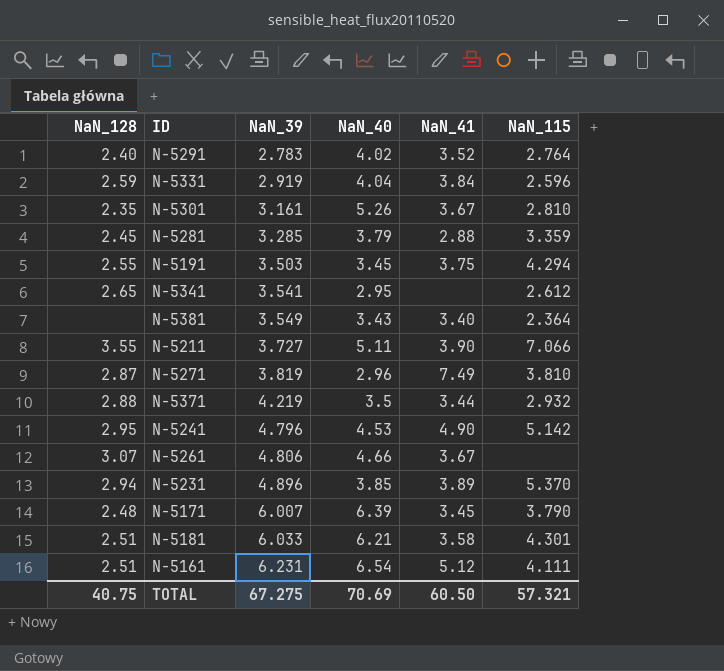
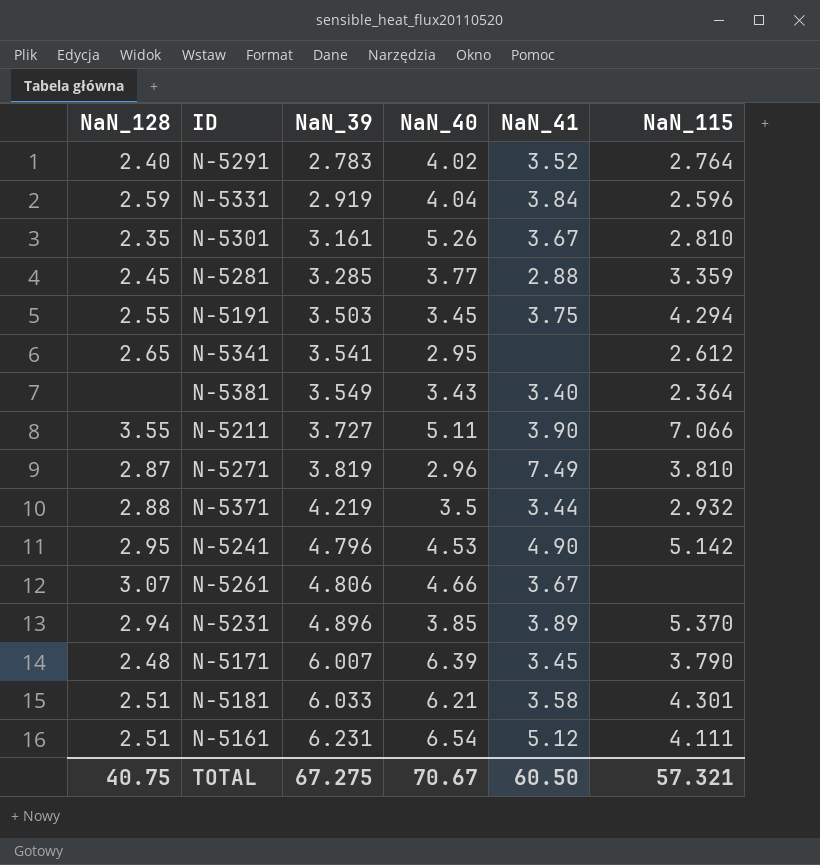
N-5281 | NaN_40: 3.79 -> 3.77
TOTAL | NaN_40: 70.69 -> 70.67

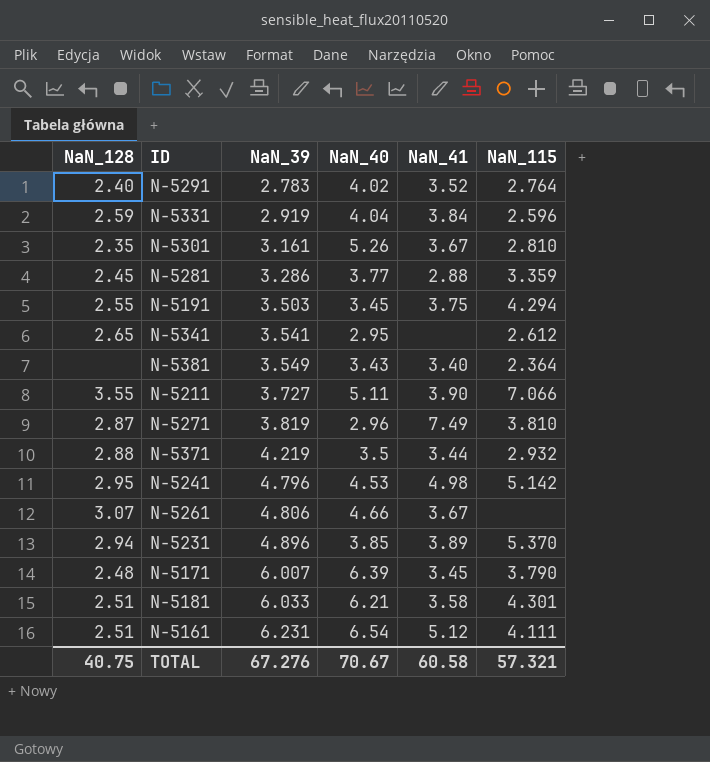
N-5281 | NaN_39: 3.285 -> 3.286
N-5241 | NaN_41: 4.90 -> 4.98
TOTAL | NaN_39: 67.275 -> 67.276
TOTAL | NaN_41: 60.50 -> 60.58

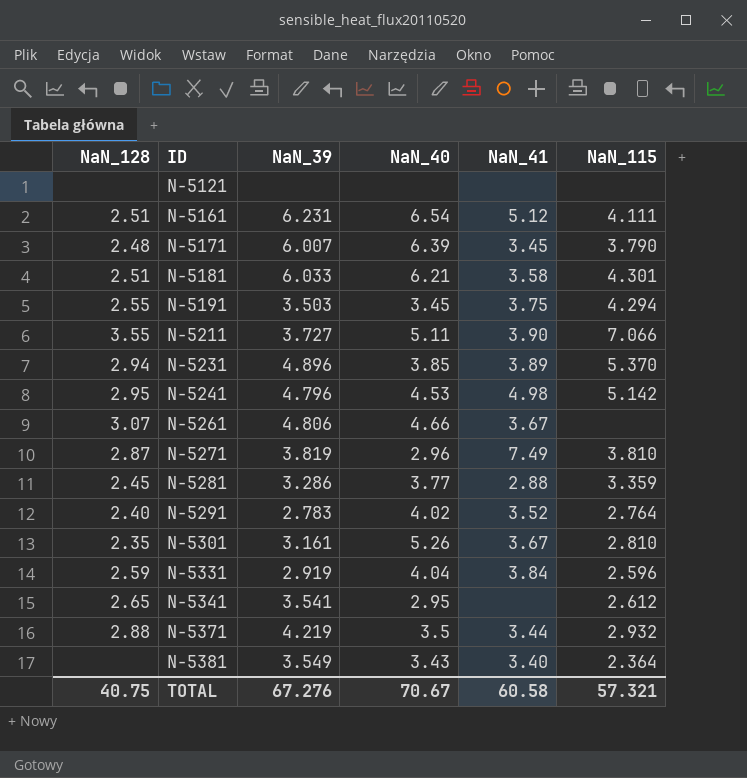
row order: NaN_39 ascending -> ID ascending
row N-5121: none -> none | none | none | none | none

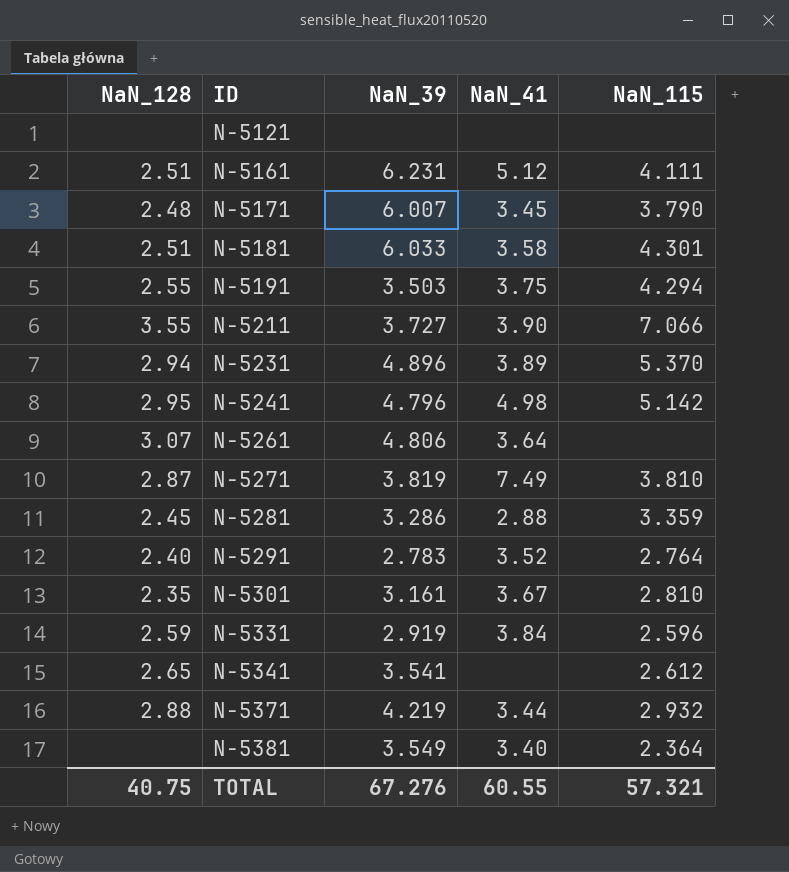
column NaN_40 | position: 4 -> none
N-5261 | NaN_41: 3.67 -> 3.64
TOTAL | NaN_41: 60.58 -> 60.55

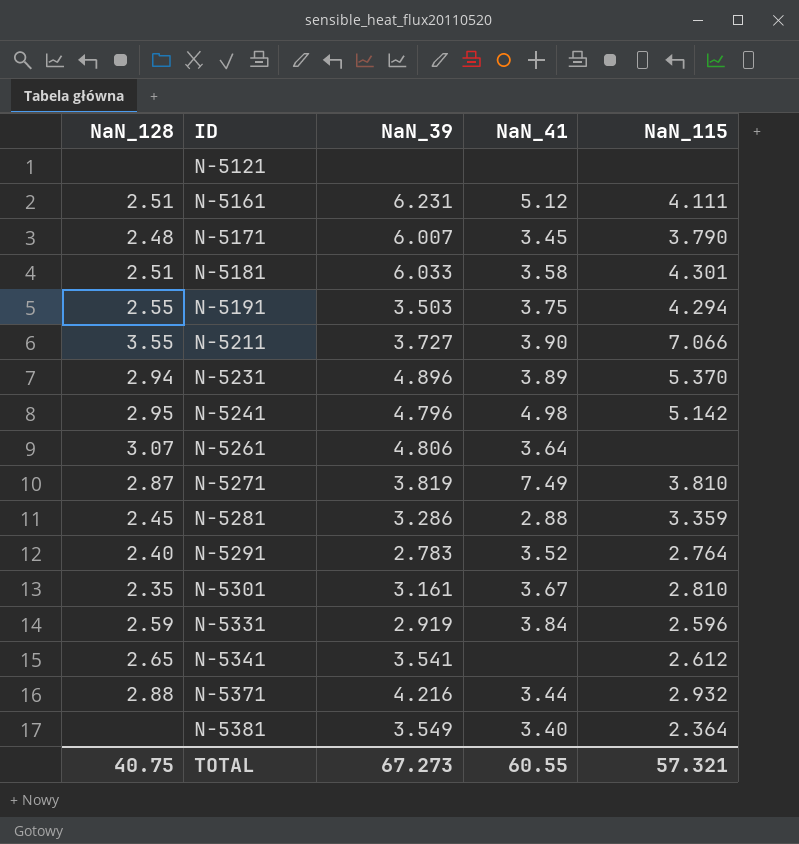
N-5371 | NaN_39: 4.219 -> 4.216
TOTAL | NaN_39: 67.276 -> 67.273

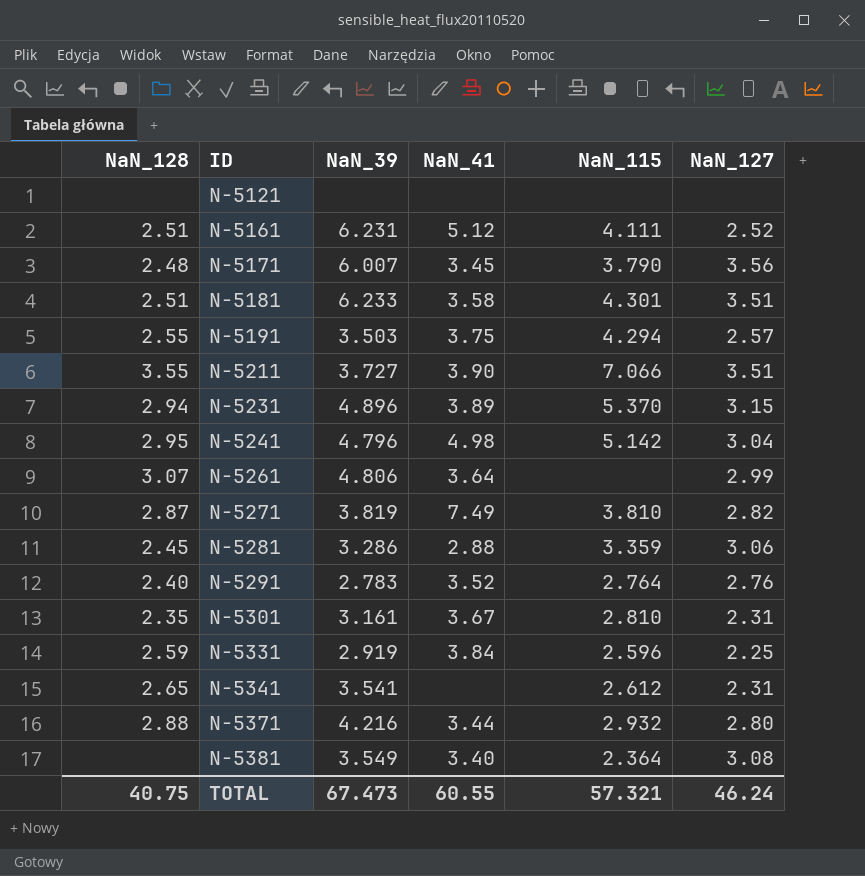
column NaN_127 | position: none -> 6
N-5181 | NaN_39: 6.033 -> 6.233
TOTAL | NaN_39: 67.273 -> 67.473

